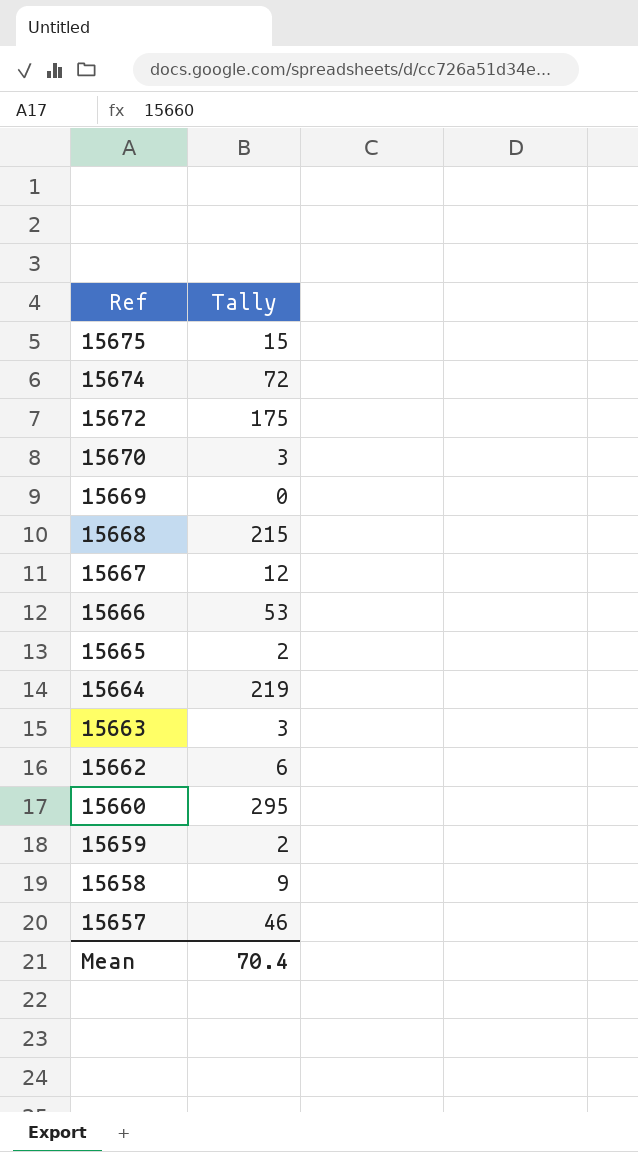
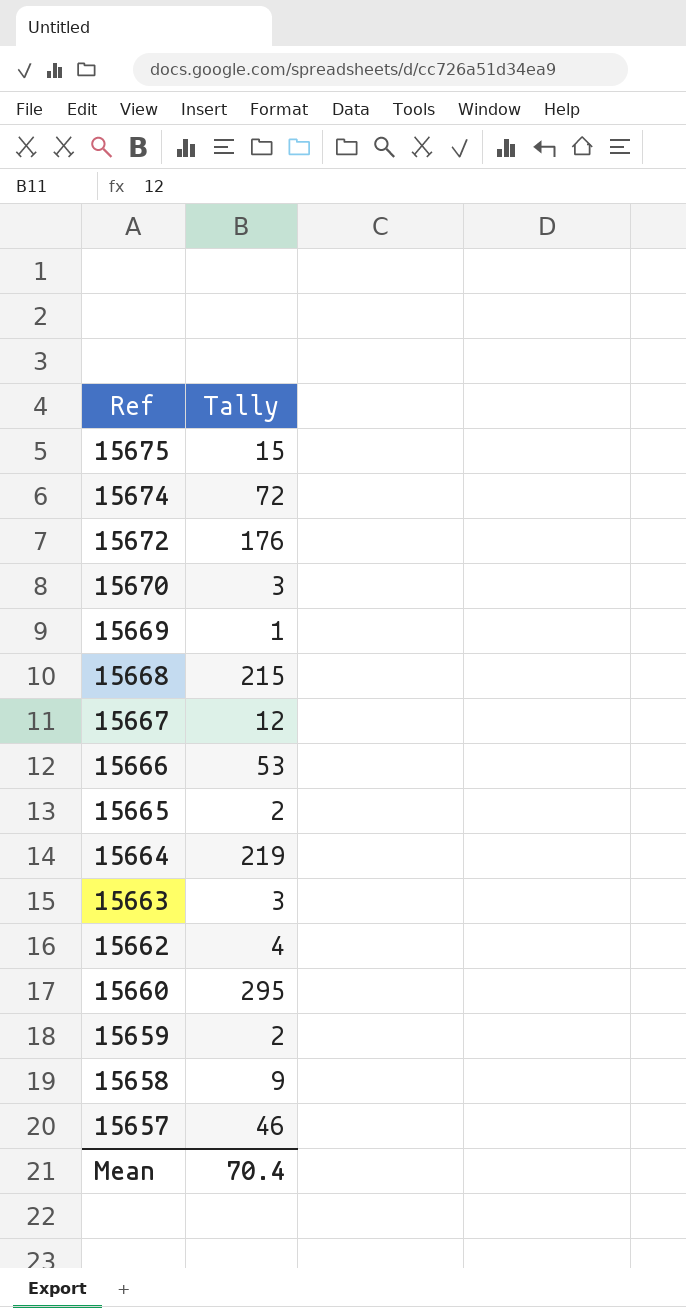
15672 | Tally: 175 -> 176
15669 | Tally: 0 -> 1
15662 | Tally: 6 -> 4

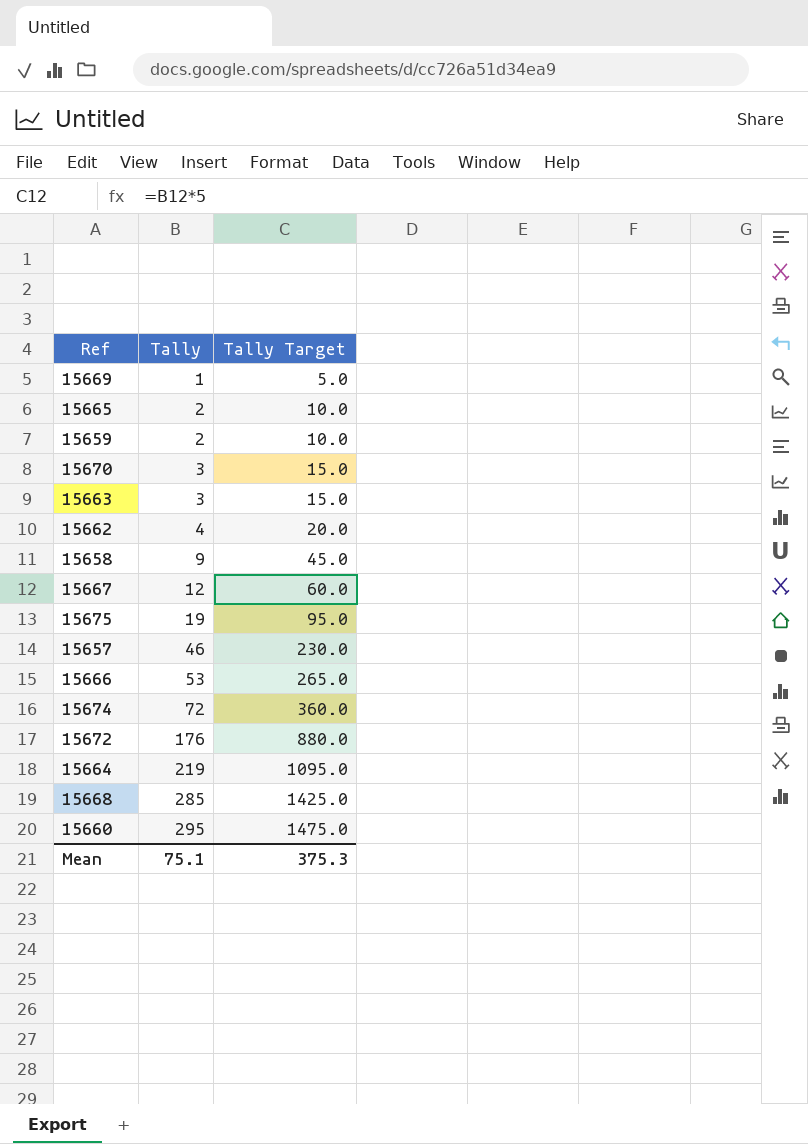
row order: Ref descending -> Tally ascending
column Tally Target | formula: none -> [Tally] * 5
15675 | Tally: 15 -> 19
15668 | Tally: 215 -> 285
Mean | Tally: 70.4 -> 75.1

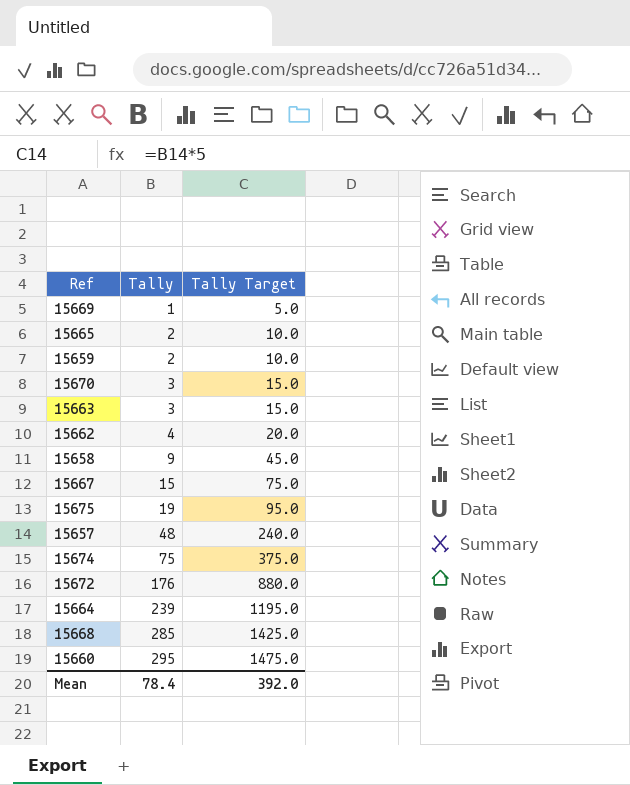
row 15666: 53 | 265.0 -> none
15667 | Tally: 12 -> 15
15667 | Tally Target: 60.0 -> 75.0
15657 | Tally: 46 -> 48
15657 | Tally Target: 230.0 -> 240.0
15674 | Tally: 72 -> 75
15674 | Tally Target: 360.0 -> 375.0
15664 | Tally: 219 -> 239
15664 | Tally Target: 1095.0 -> 1195.0
Mean | Tally: 75.1 -> 78.4
Mean | Tally Target: 375.3 -> 392.0

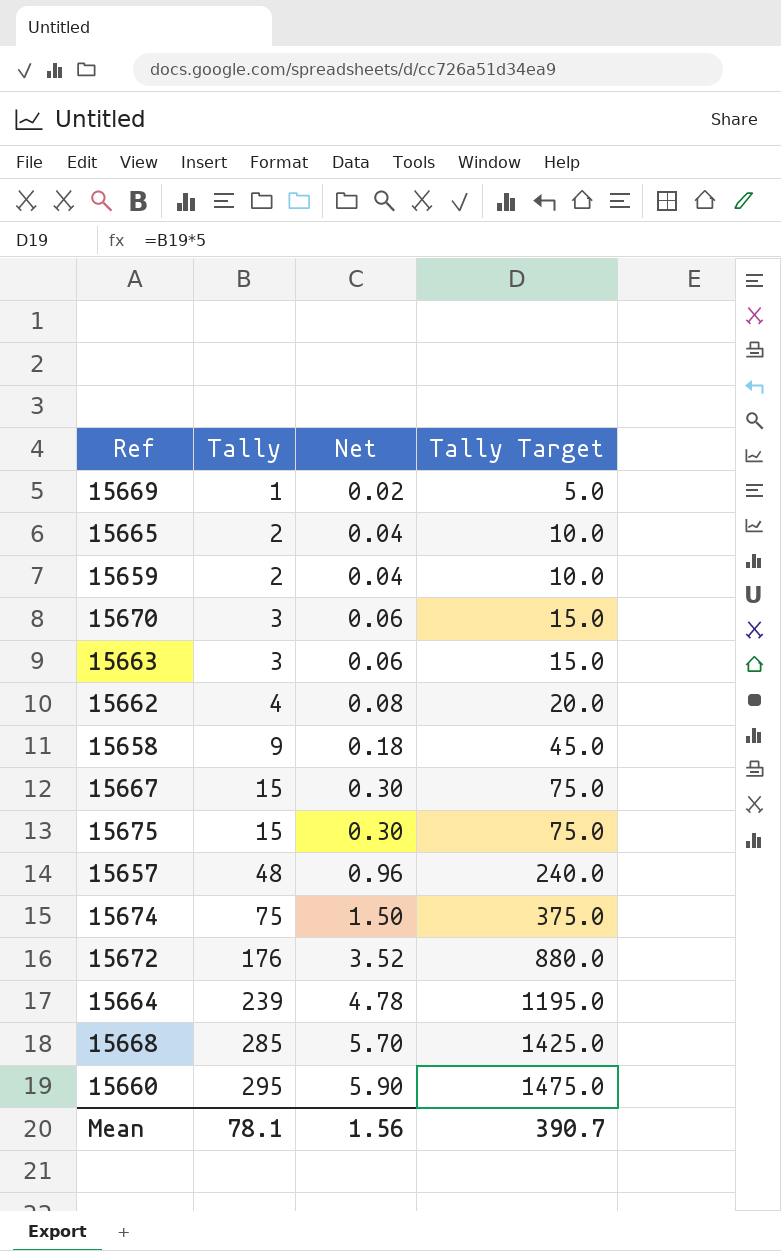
column Net | formula: none -> [Tally] * 0.02
15675 | Tally: 19 -> 15
15675 | Tally Target: 95.0 -> 75.0
Mean | Tally: 78.4 -> 78.1
Mean | Tally Target: 392.0 -> 390.7

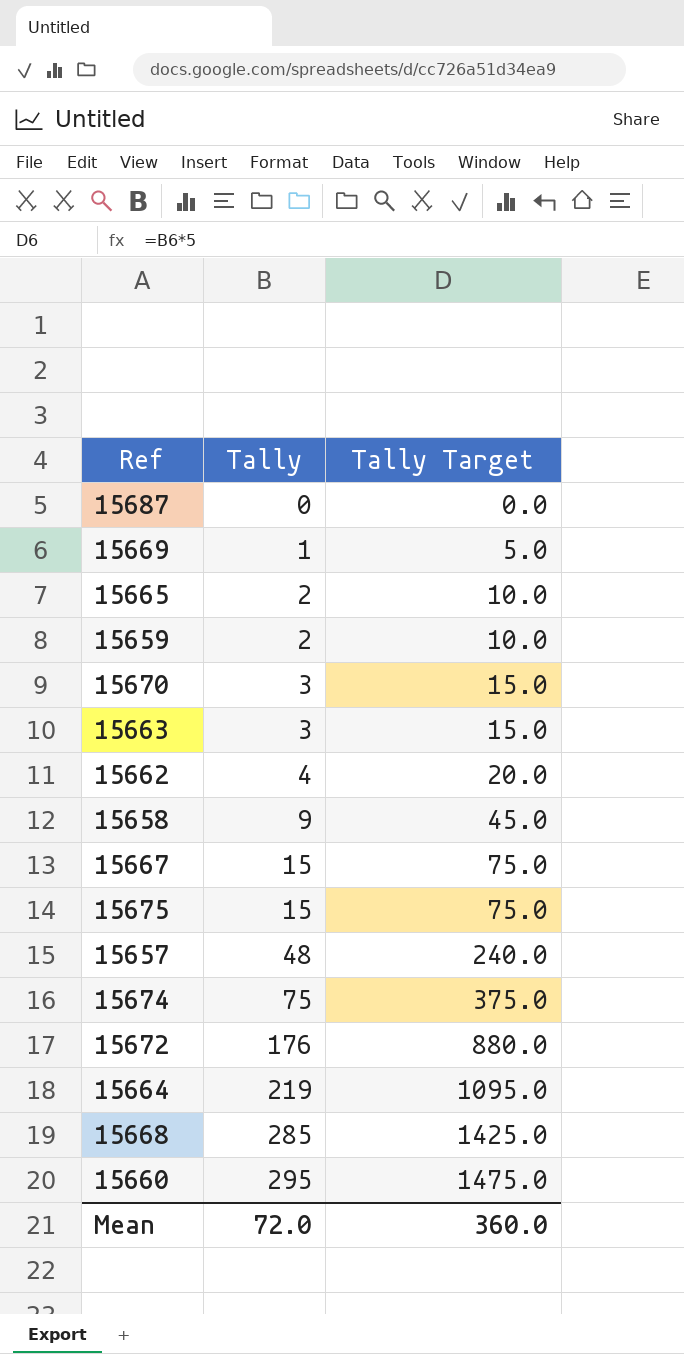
column Net | formula: [Tally] * 0.02 -> none
row 15687: none -> 0 | 0.0
15664 | Tally: 239 -> 219
15664 | Tally Target: 1195.0 -> 1095.0
Mean | Tally: 78.1 -> 72.0
Mean | Tally Target: 390.7 -> 360.0

